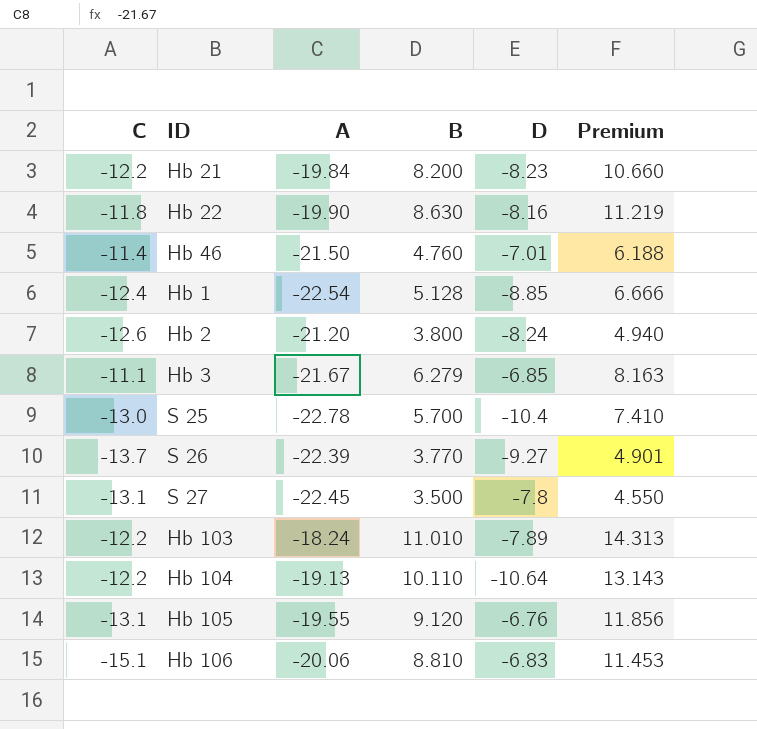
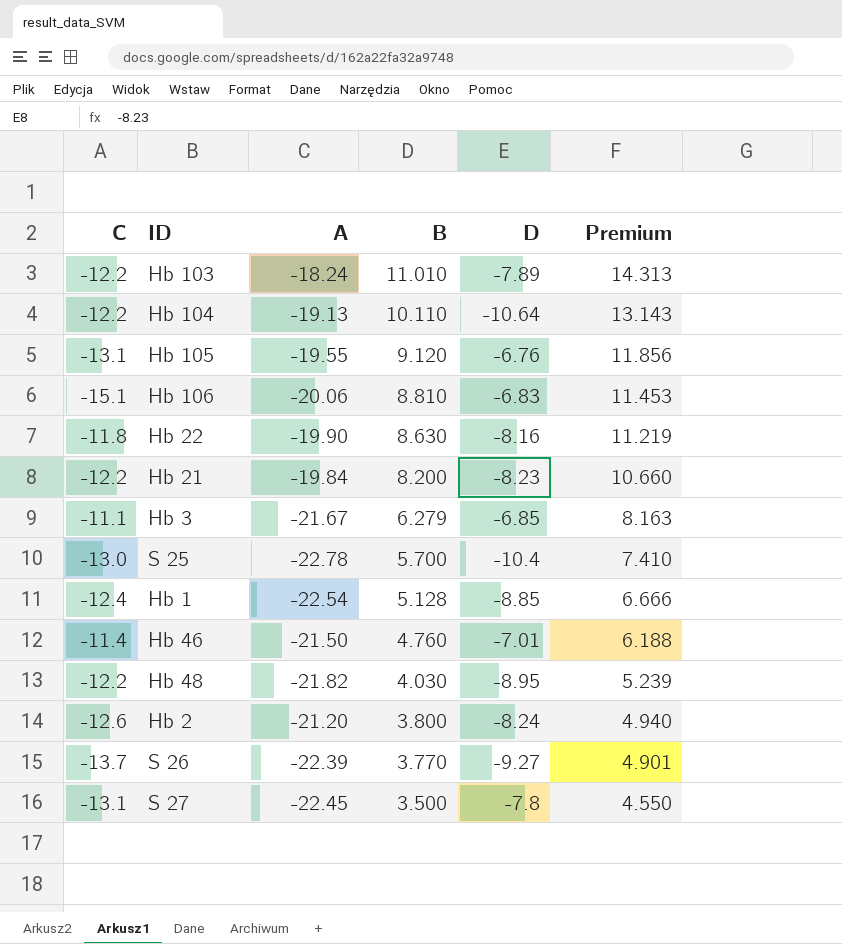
row order: none -> B descending
row Hb 48: none -> -12.2 | -21.82 | 4.030 | -8.95 | 5.239

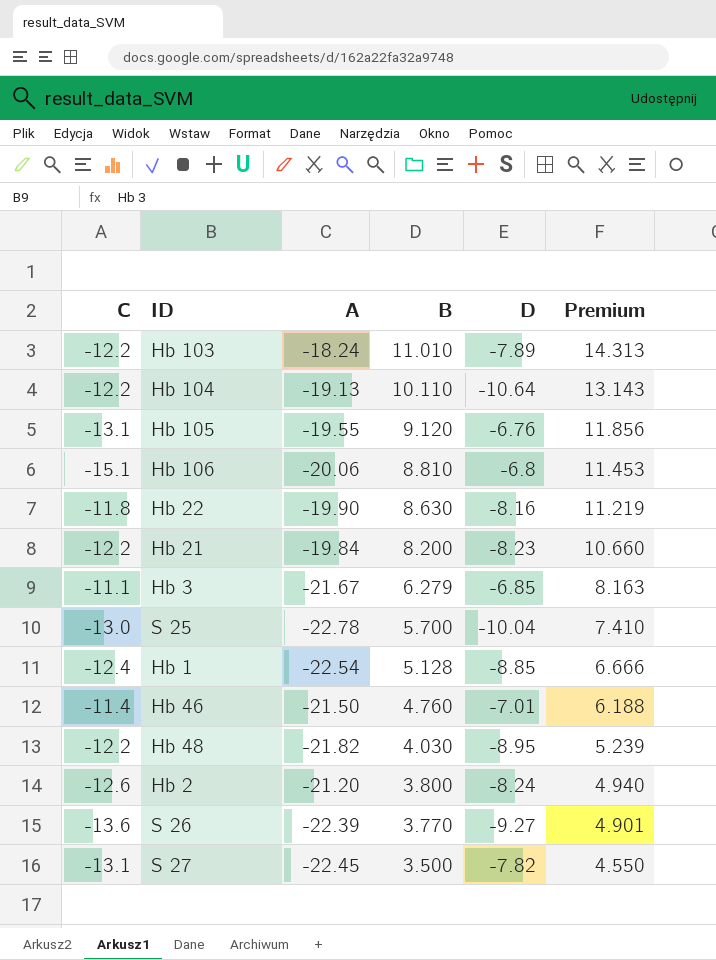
Hb 106 | D: -6.83 -> -6.8
S 25 | D: -10.4 -> -10.04
S 26 | C: -13.7 -> -13.6
S 27 | D: -7.8 -> -7.82

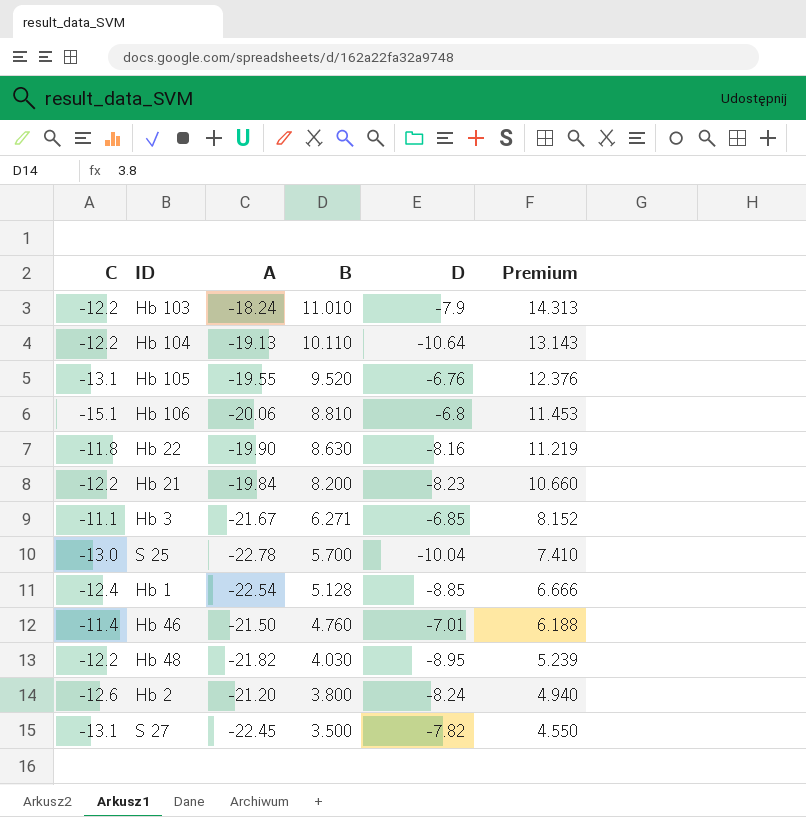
row S 26: -13.6 | -22.39 | 3.770 | -9.27 | 4.901 -> none
Hb 103 | D: -7.89 -> -7.9
Hb 105 | B: 9.120 -> 9.520
Hb 105 | Premium: 11.856 -> 12.376
Hb 3 | B: 6.279 -> 6.271
Hb 3 | Premium: 8.163 -> 8.152

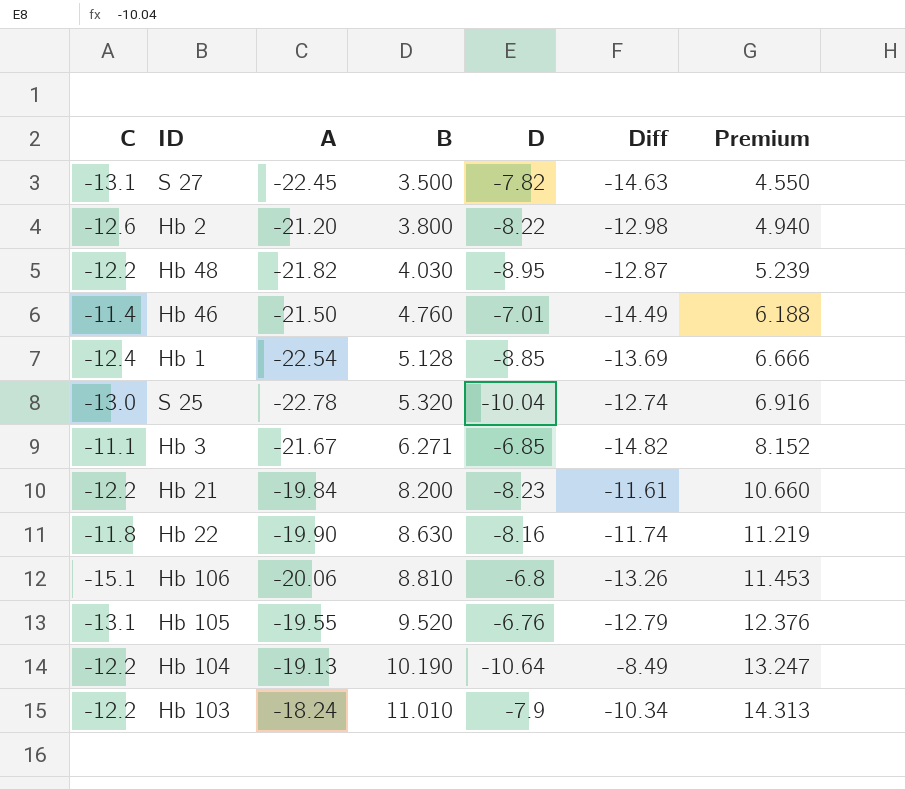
row order: B descending -> B ascending
column Diff | formula: none -> [A] - [D]
Hb 2 | D: -8.24 -> -8.22
S 25 | B: 5.700 -> 5.320
S 25 | Premium: 7.410 -> 6.916
Hb 104 | B: 10.110 -> 10.190
Hb 104 | Premium: 13.143 -> 13.247

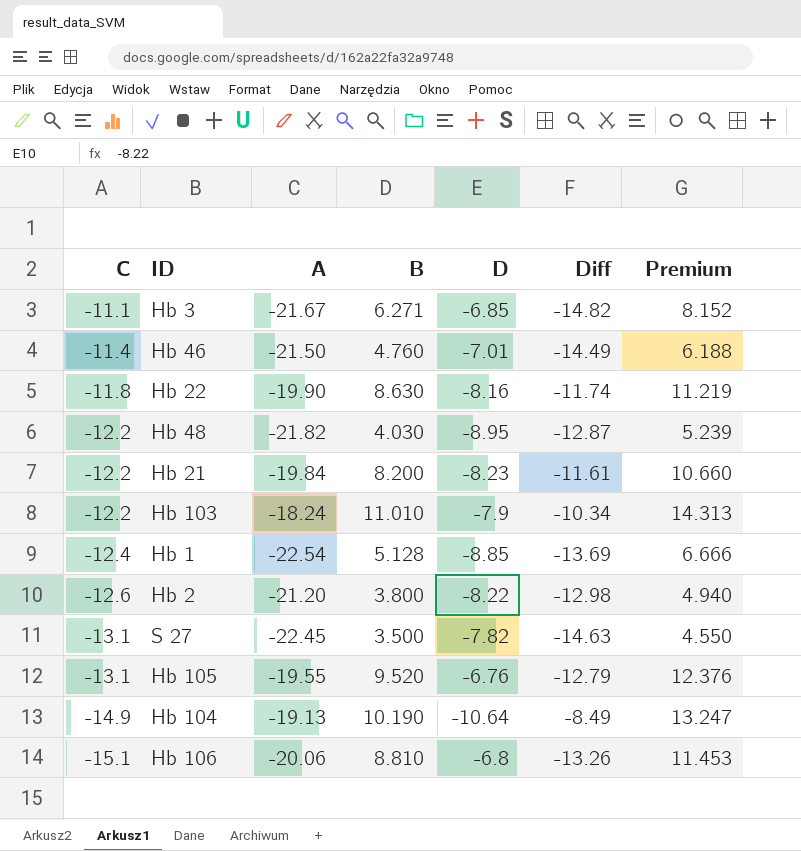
row order: B ascending -> C descending
row S 25: -13.0 | -22.78 | 5.320 | -10.04 | -12.74 | 6.916 -> none
Hb 104 | C: -12.2 -> -14.9

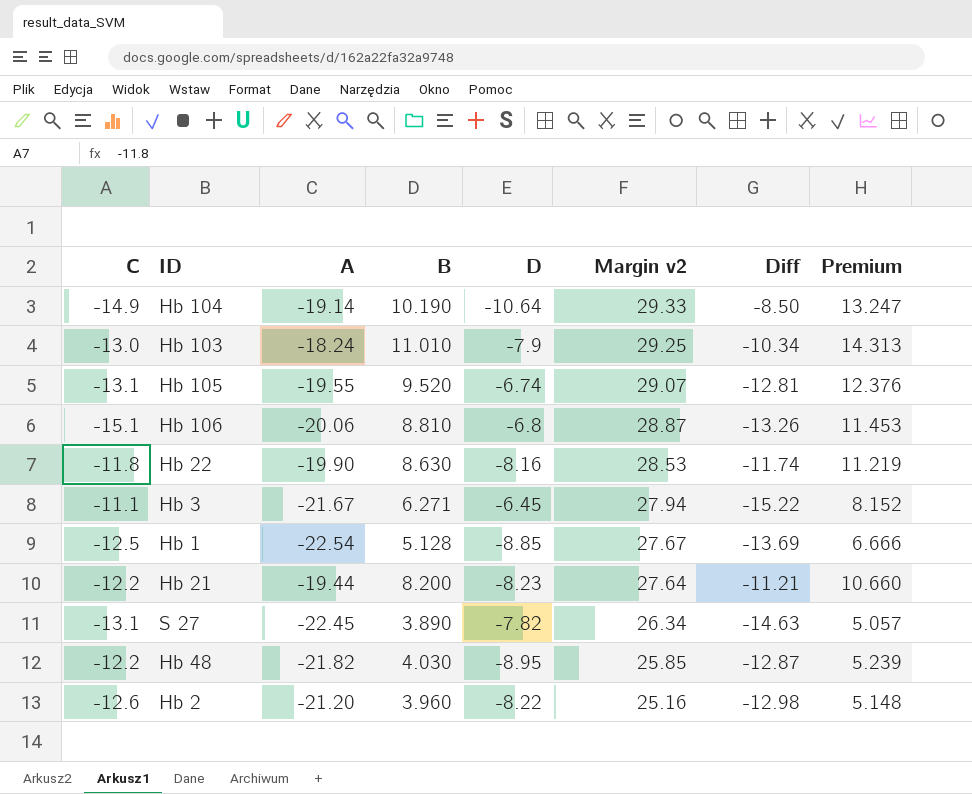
row order: C descending -> Margin v2 descending
column Margin v2 | formula: none -> [B] - [A]
row Hb 46: -11.4 | -21.50 | 4.760 | -7.01 | -14.49 | 6.188 -> none
Hb 104 | A: -19.13 -> -19.14
Hb 104 | Diff: -8.49 -> -8.50
Hb 103 | C: -12.2 -> -13.0
Hb 105 | D: -6.76 -> -6.74
Hb 105 | Diff: -12.79 -> -12.81
Hb 3 | D: -6.85 -> -6.45
Hb 3 | Diff: -14.82 -> -15.22
Hb 1 | C: -12.4 -> -12.5
Hb 21 | A: -19.84 -> -19.44
Hb 21 | Diff: -11.61 -> -11.21
S 27 | B: 3.500 -> 3.890
S 27 | Premium: 4.550 -> 5.057
Hb 2 | B: 3.800 -> 3.960
Hb 2 | Premium: 4.940 -> 5.148

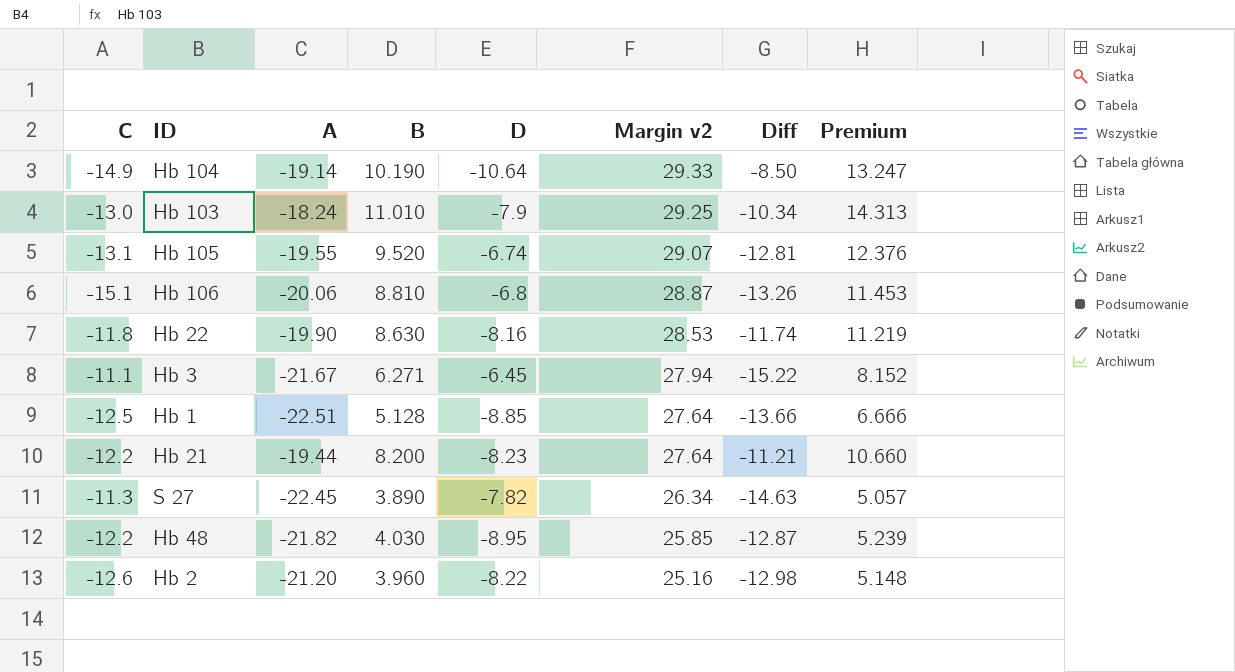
Hb 1 | A: -22.54 -> -22.51
Hb 1 | Margin v2: 27.67 -> 27.64
Hb 1 | Diff: -13.69 -> -13.66
S 27 | C: -13.1 -> -11.3

